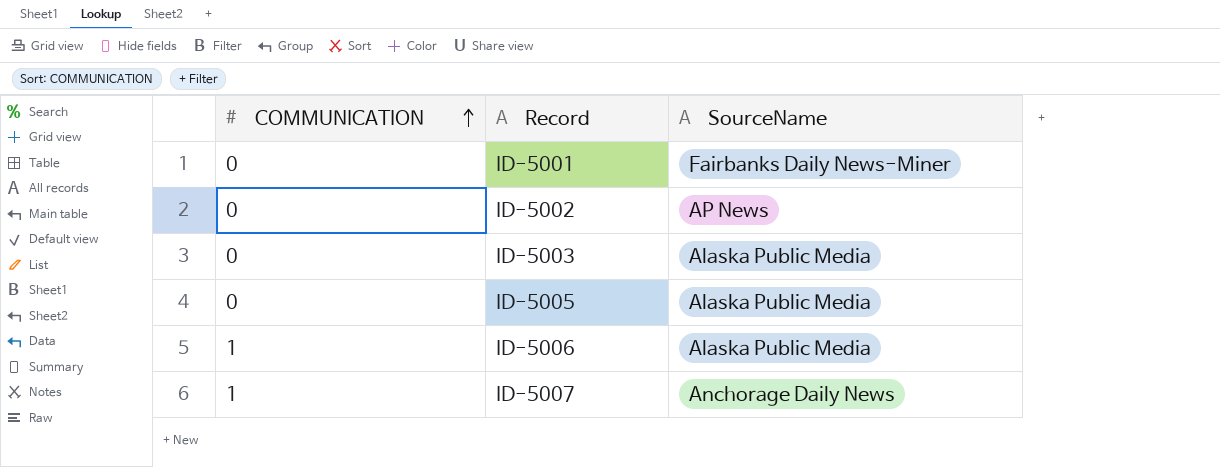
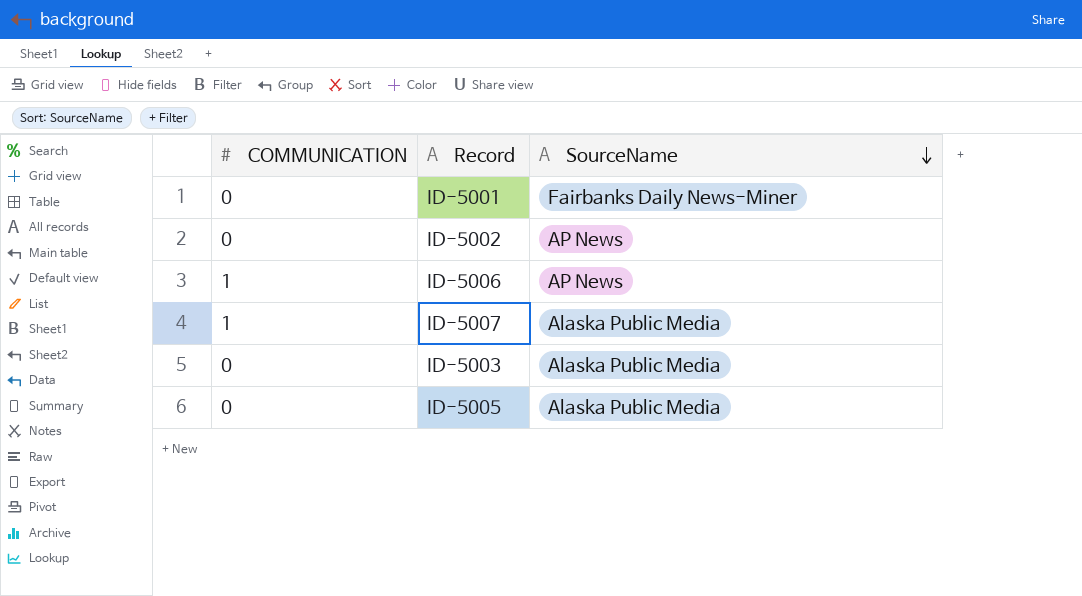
row order: COMMUNICATION ascending -> SourceName descending
ID-5006 | SourceName: Alaska Public Media -> AP News
ID-5007 | SourceName: Anchorage Daily News -> Alaska Public Media

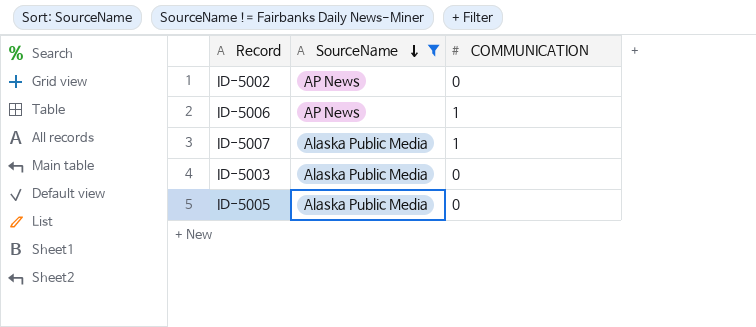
filter: none -> SourceName != Fairbanks Daily News-Miner
column COMMUNICATION | position: 1 -> 3

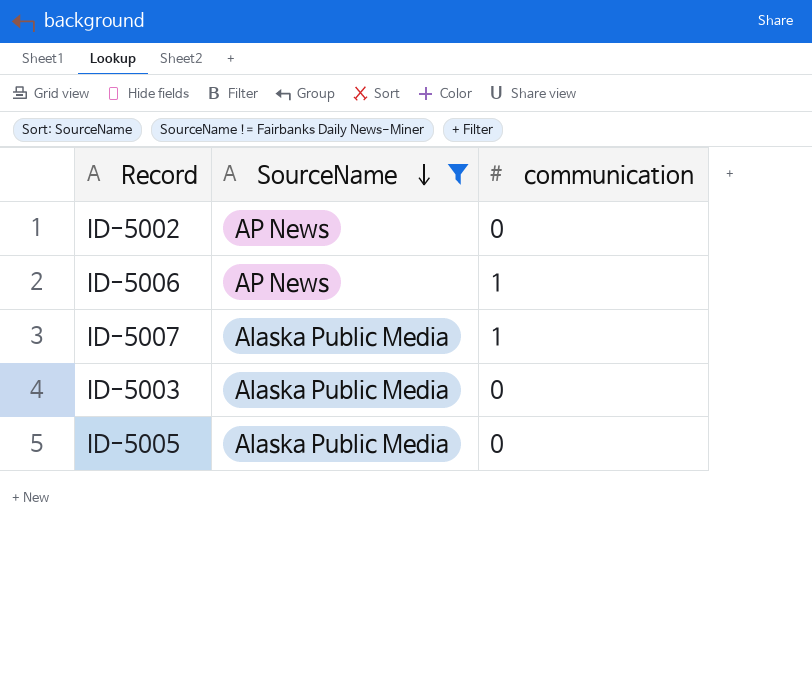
column name: COMMUNICATION -> communication

